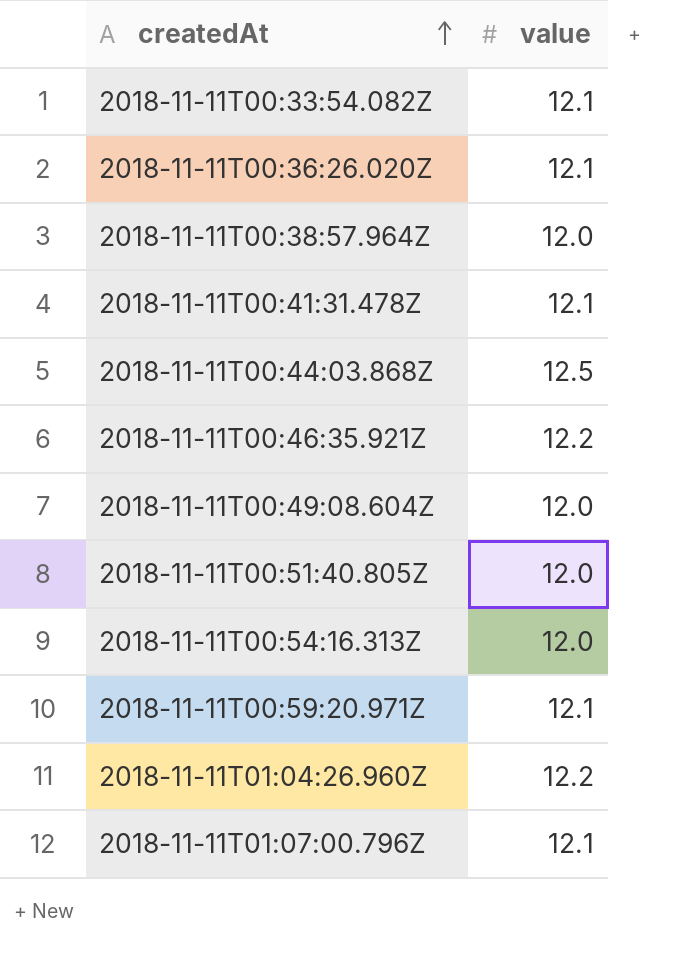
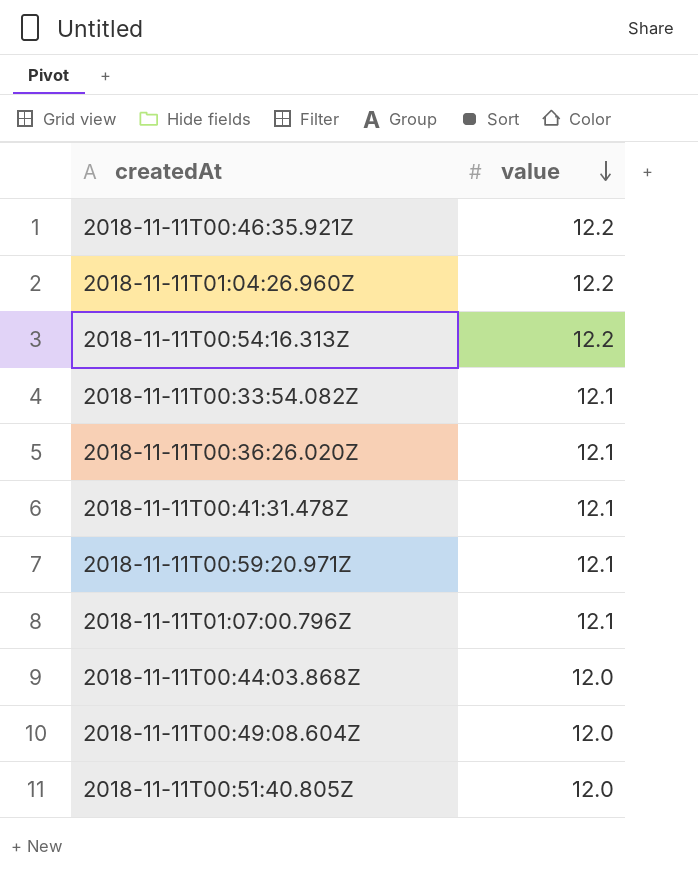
row order: createdAt ascending -> value descending
row 2018-11-11T00:38:57.964Z: 12.0 -> none
2018-11-11T00:54:16.313Z | value: 12.0 -> 12.2
2018-11-11T00:44:03.868Z | value: 12.5 -> 12.0

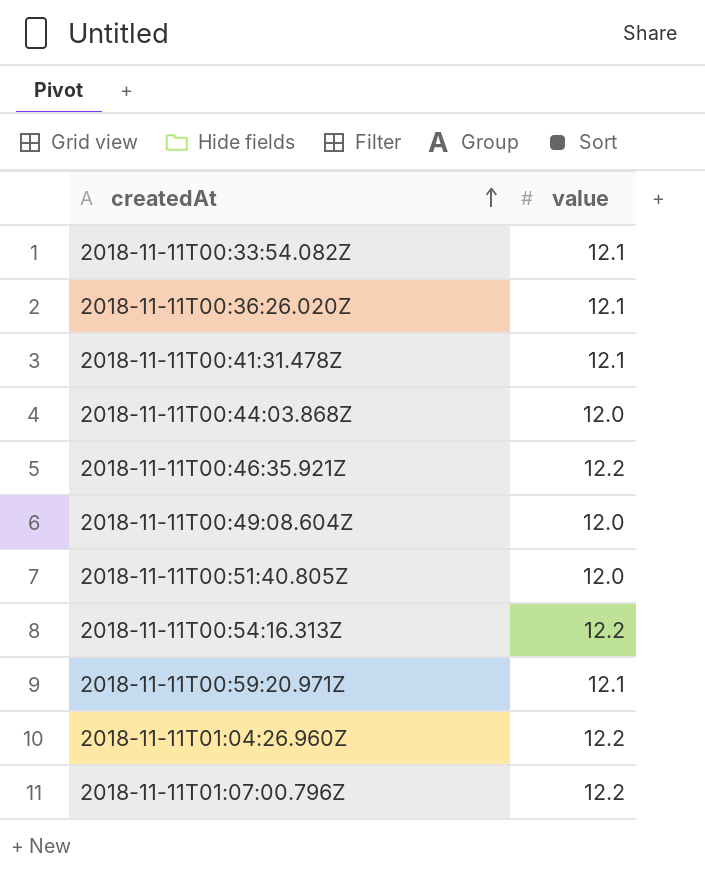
row order: value descending -> createdAt ascending
2018-11-11T01:07:00.796Z | value: 12.1 -> 12.2

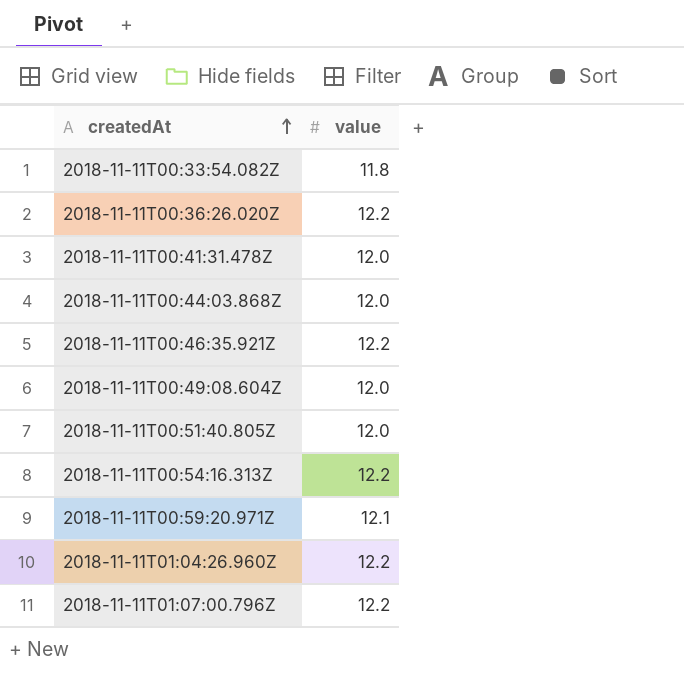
2018-11-11T00:33:54.082Z | value: 12.1 -> 11.8
2018-11-11T00:36:26.020Z | value: 12.1 -> 12.2
2018-11-11T00:41:31.478Z | value: 12.1 -> 12.0

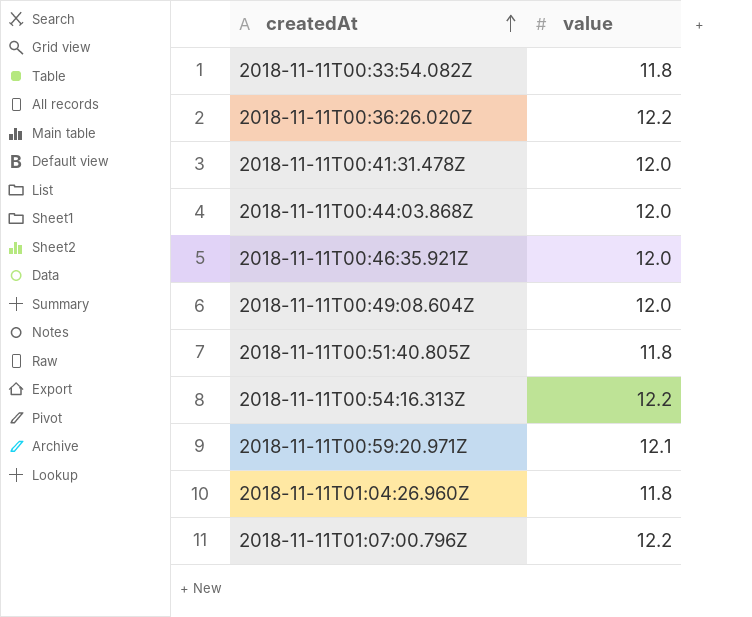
2018-11-11T00:46:35.921Z | value: 12.2 -> 12.0
2018-11-11T00:51:40.805Z | value: 12.0 -> 11.8
2018-11-11T01:04:26.960Z | value: 12.2 -> 11.8

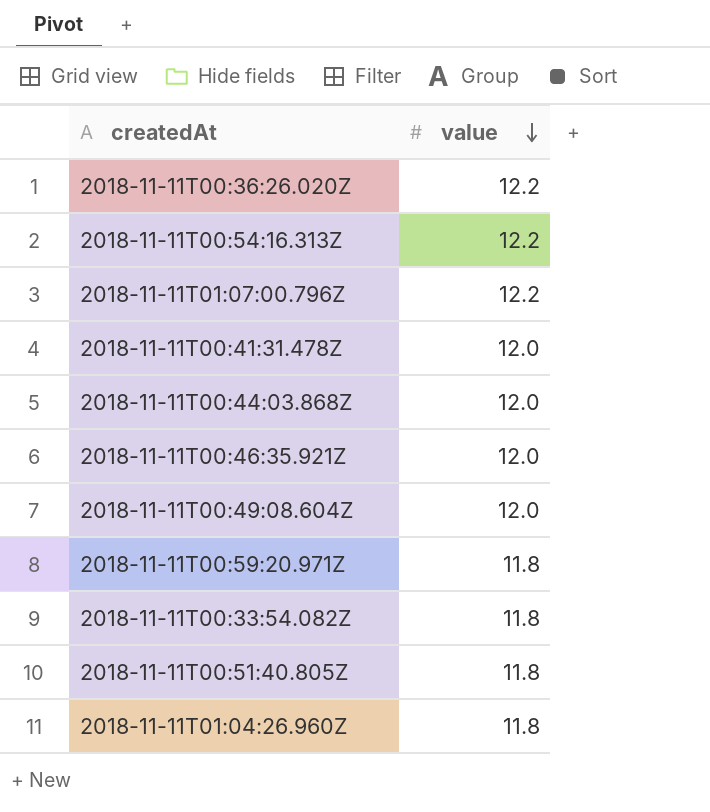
row order: createdAt ascending -> value descending
2018-11-11T00:59:20.971Z | value: 12.1 -> 11.8

